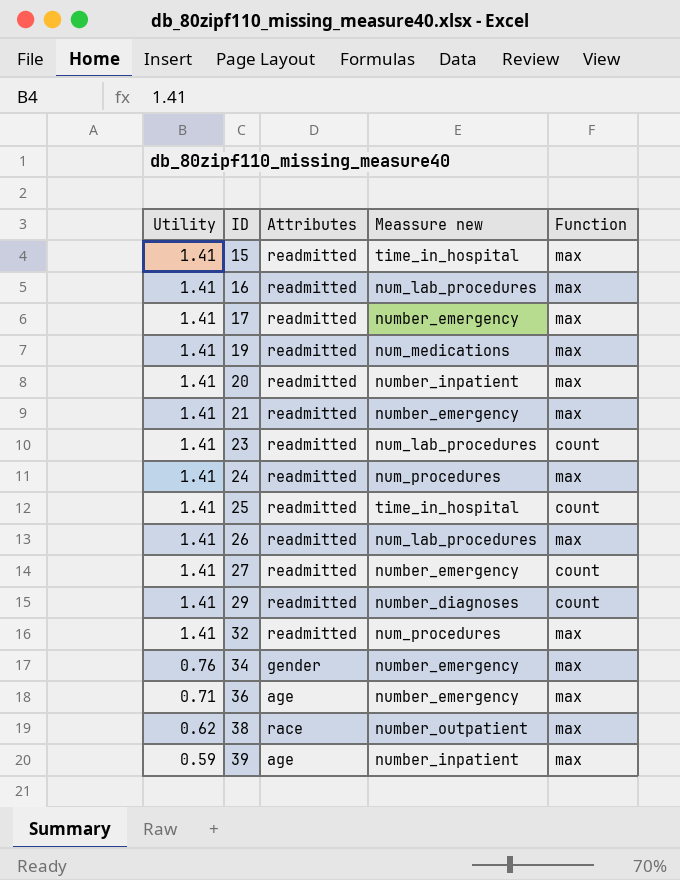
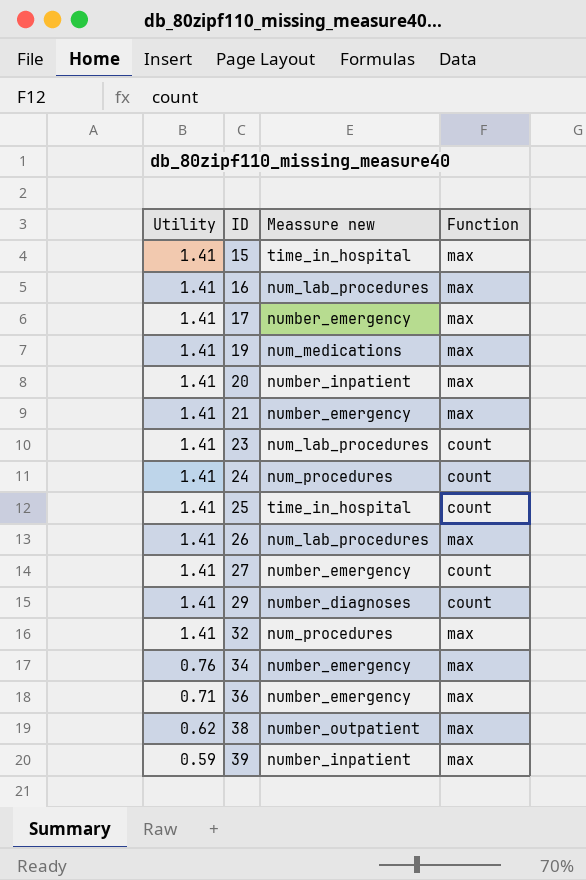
column Attributes | position: 3 -> none
24 | Function: max -> count

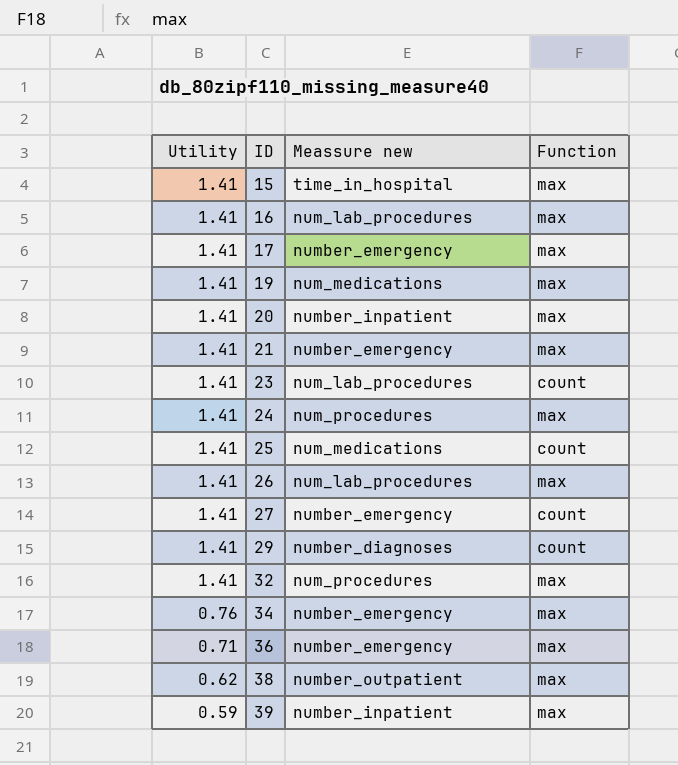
24 | Function: count -> max
25 | Meassure new: time_in_hospital -> num_medications

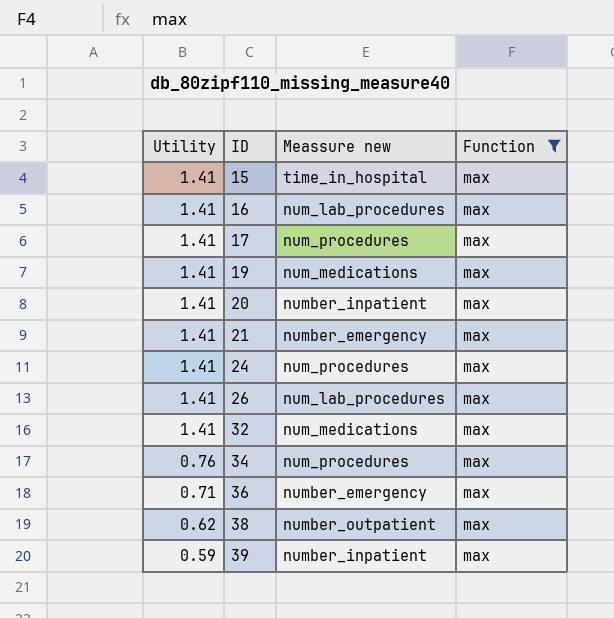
filter: none -> Function = max
17 | Meassure new: number_emergency -> num_procedures
32 | Meassure new: num_procedures -> num_medications
34 | Meassure new: number_emergency -> num_procedures

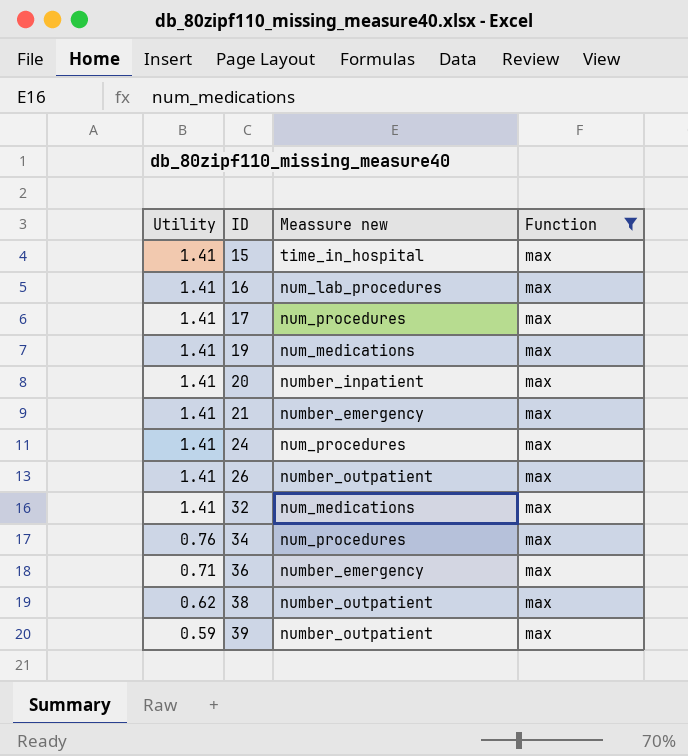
26 | Meassure new: num_lab_procedures -> number_outpatient
39 | Meassure new: number_inpatient -> number_outpatient

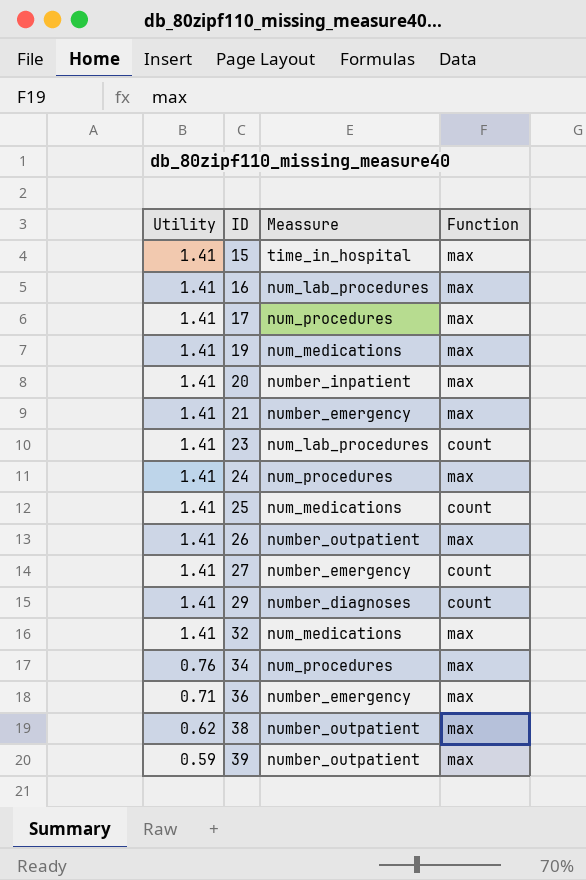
filter: Function = max -> none
column name: Meassure new -> Meassure

